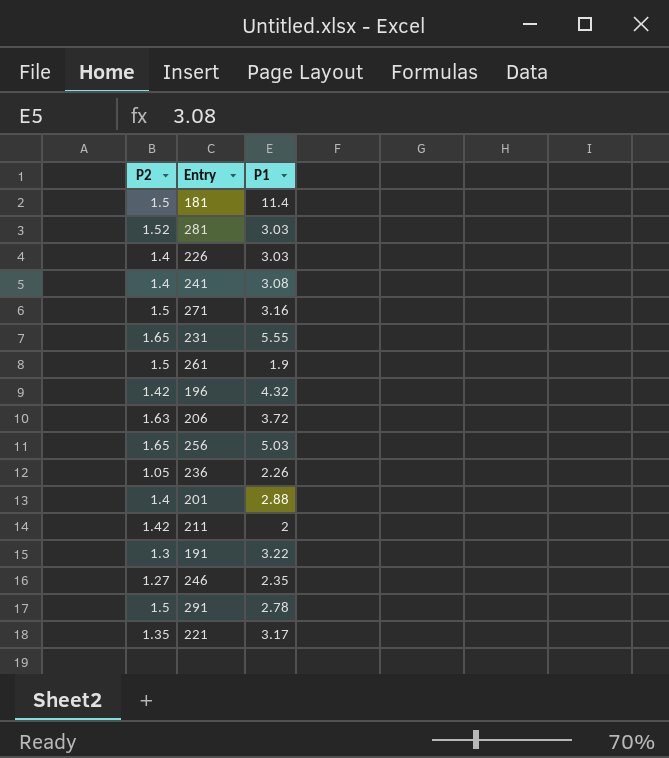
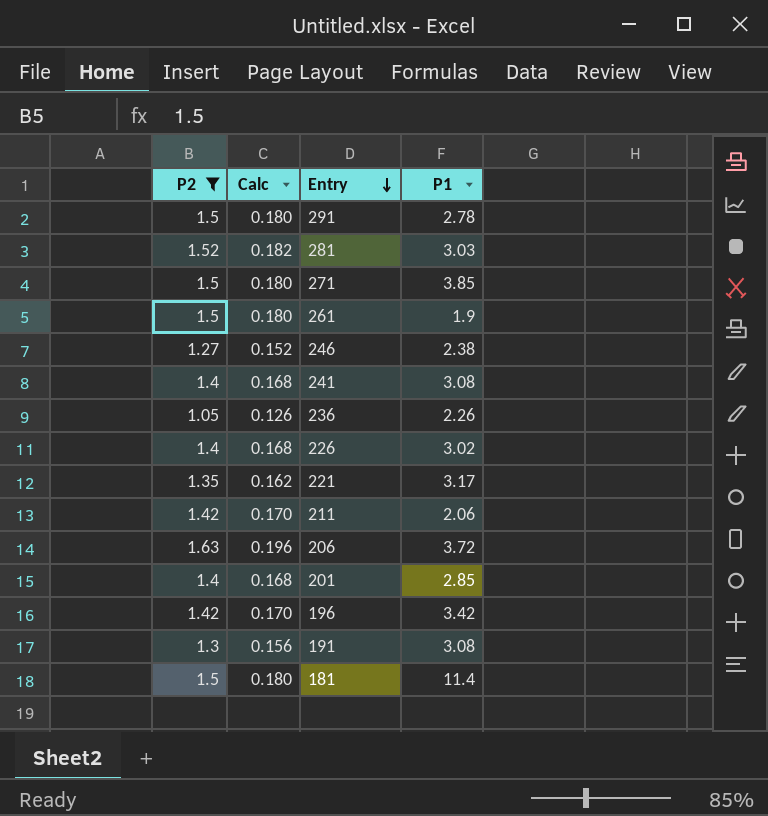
filter: none -> P2 != 1.65
row order: none -> Entry descending
column Calc | formula: none -> [P2] * 0.12
271 | P1: 3.16 -> 3.85
246 | P1: 2.35 -> 2.38
226 | P1: 3.03 -> 3.02
211 | P1: 2 -> 2.06
201 | P1: 2.88 -> 2.85
196 | P1: 4.32 -> 3.42
191 | P1: 3.22 -> 3.08

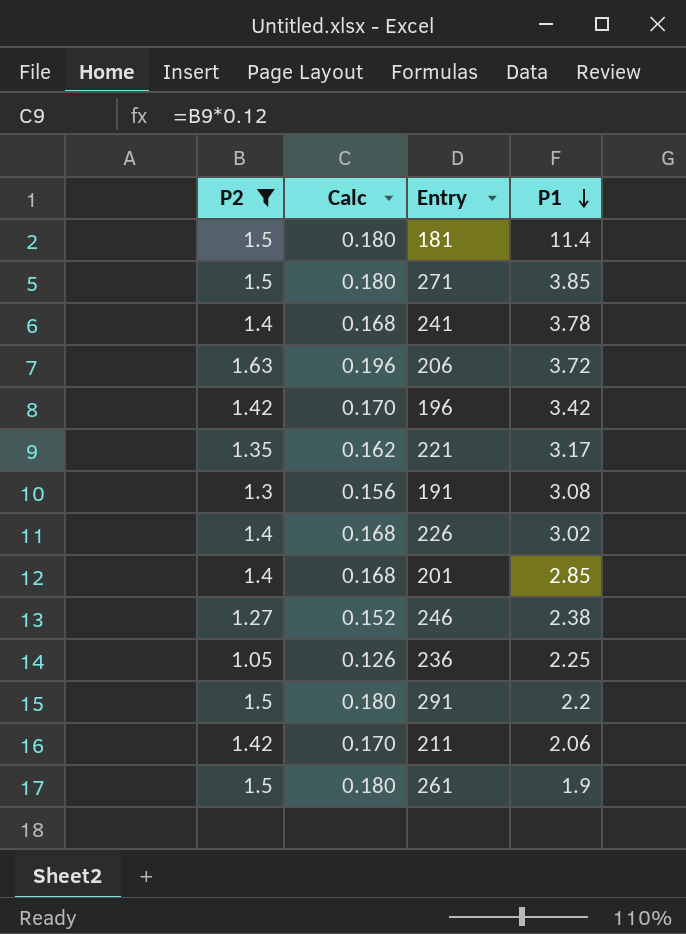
row order: Entry descending -> P1 descending
row 281: 1.52 | 0.182 | 3.03 -> none
241 | P1: 3.08 -> 3.78
236 | P1: 2.26 -> 2.25
291 | P1: 2.78 -> 2.2

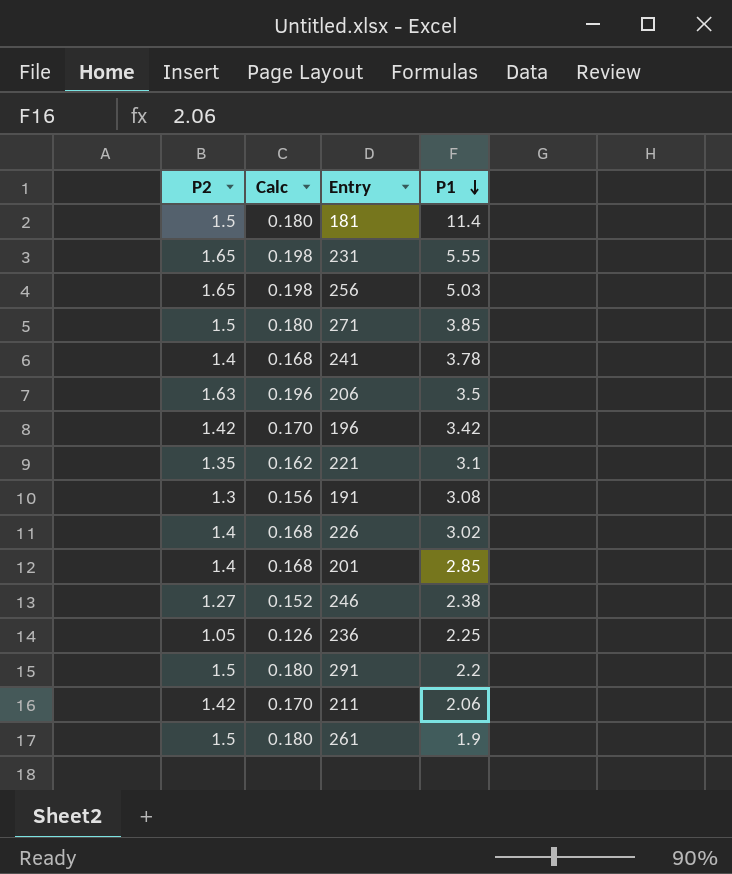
filter: P2 != 1.65 -> none
206 | P1: 3.72 -> 3.5
221 | P1: 3.17 -> 3.1

